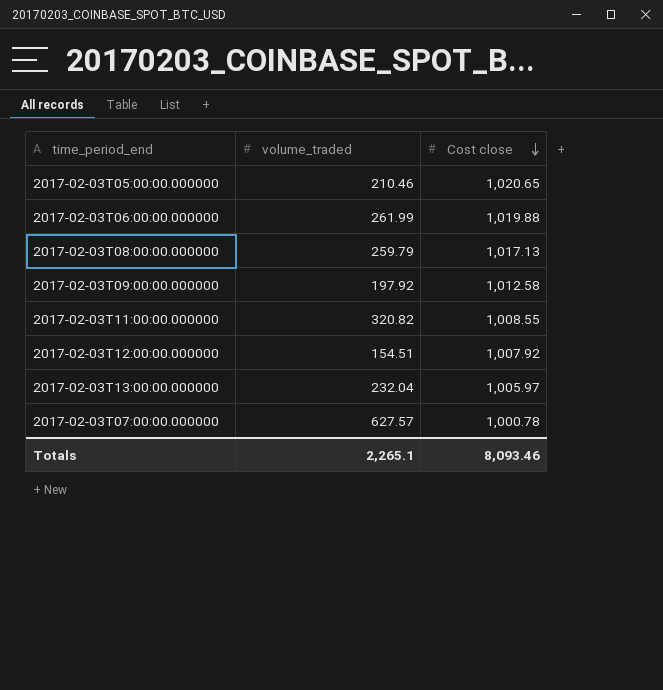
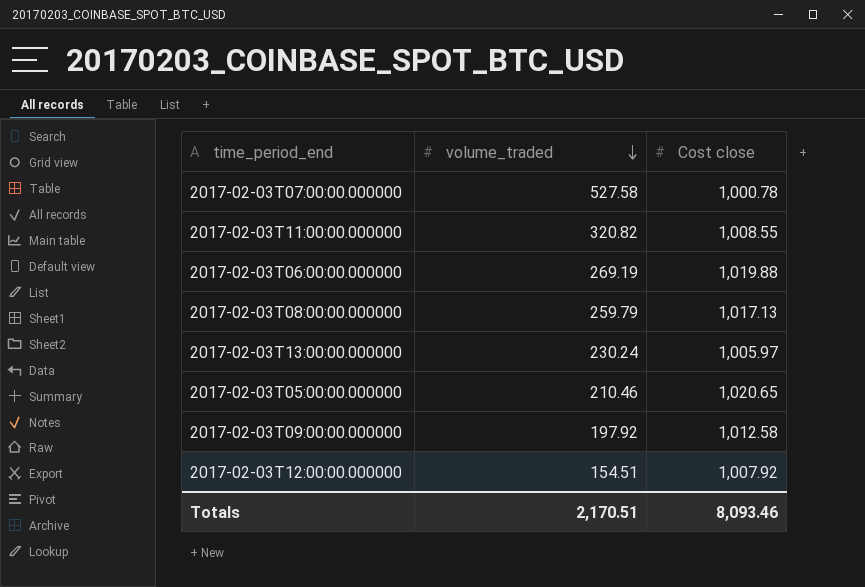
row order: Cost close descending -> volume_traded descending
2017-02-03T07:00:00.000000 | volume_traded: 627.57 -> 527.58
2017-02-03T06:00:00.000000 | volume_traded: 261.99 -> 269.19
2017-02-03T13:00:00.000000 | volume_traded: 232.04 -> 230.24
Totals | volume_traded: 2,265.1 -> 2,170.51

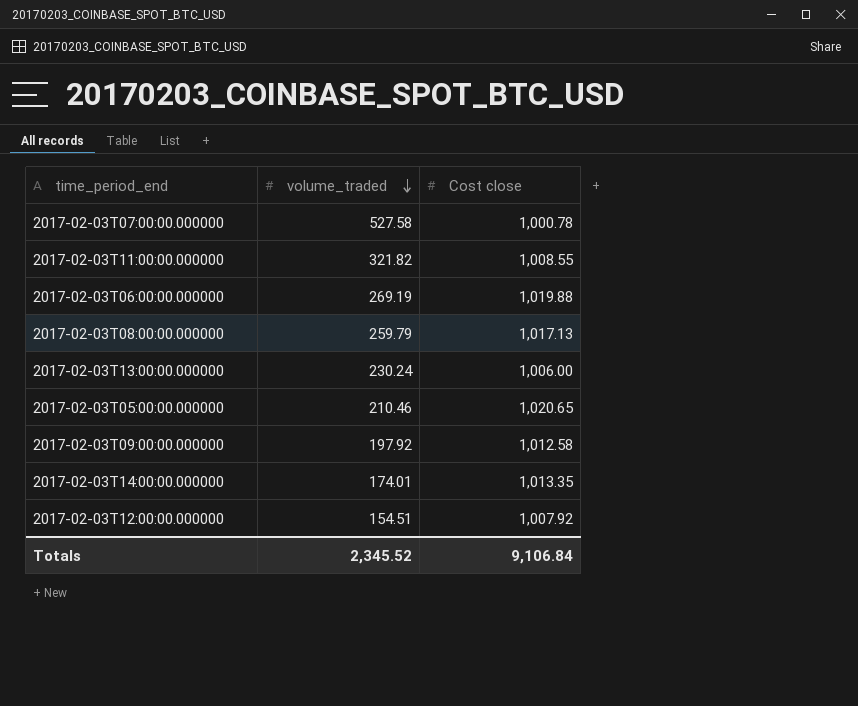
2017-02-03T11:00:00.000000 | volume_traded: 320.82 -> 321.82
2017-02-03T13:00:00.000000 | Cost close: 1,005.97 -> 1,006.00
row 2017-02-03T14:00:00.000000: none -> 174.01 | 1,013.35
Totals | volume_traded: 2,170.51 -> 2,345.52
Totals | Cost close: 8,093.46 -> 9,106.84

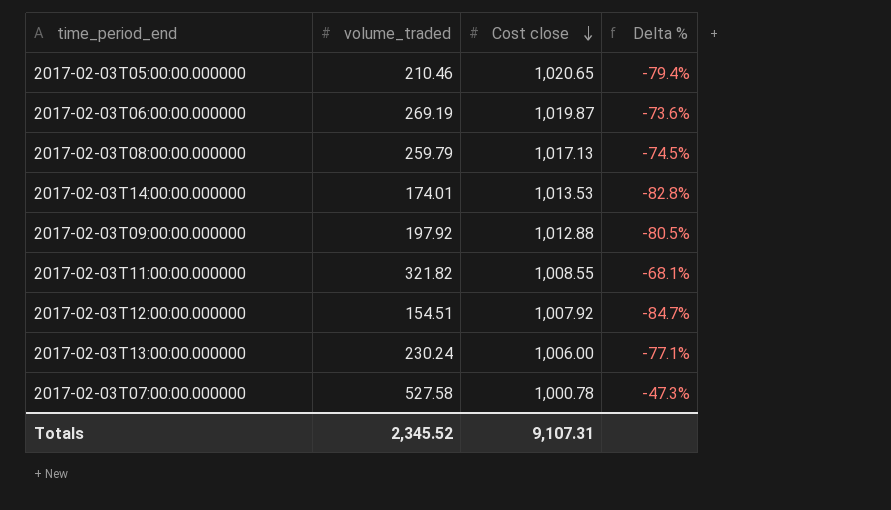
row order: volume_traded descending -> Cost close descending
column Delta % | formula: none -> ([volume_traded] - [Cost close]) / [Cost close]
2017-02-03T06:00:00.000000 | Cost close: 1,019.88 -> 1,019.87
2017-02-03T14:00:00.000000 | Cost close: 1,013.35 -> 1,013.53
2017-02-03T09:00:00.000000 | Cost close: 1,012.58 -> 1,012.88
Totals | Cost close: 9,106.84 -> 9,107.31

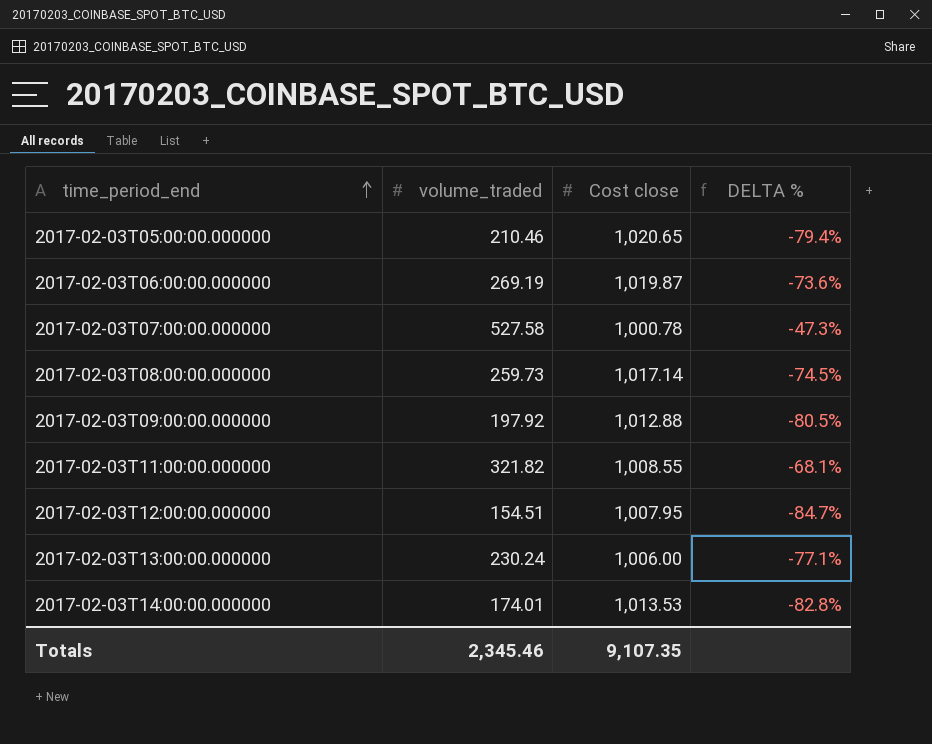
row order: Cost close descending -> time_period_end ascending
column name: Delta % -> DELTA %
2017-02-03T08:00:00.000000 | volume_traded: 259.79 -> 259.73
2017-02-03T08:00:00.000000 | Cost close: 1,017.13 -> 1,017.14
2017-02-03T12:00:00.000000 | Cost close: 1,007.92 -> 1,007.95
Totals | volume_traded: 2,345.52 -> 2,345.46
Totals | Cost close: 9,107.31 -> 9,107.35

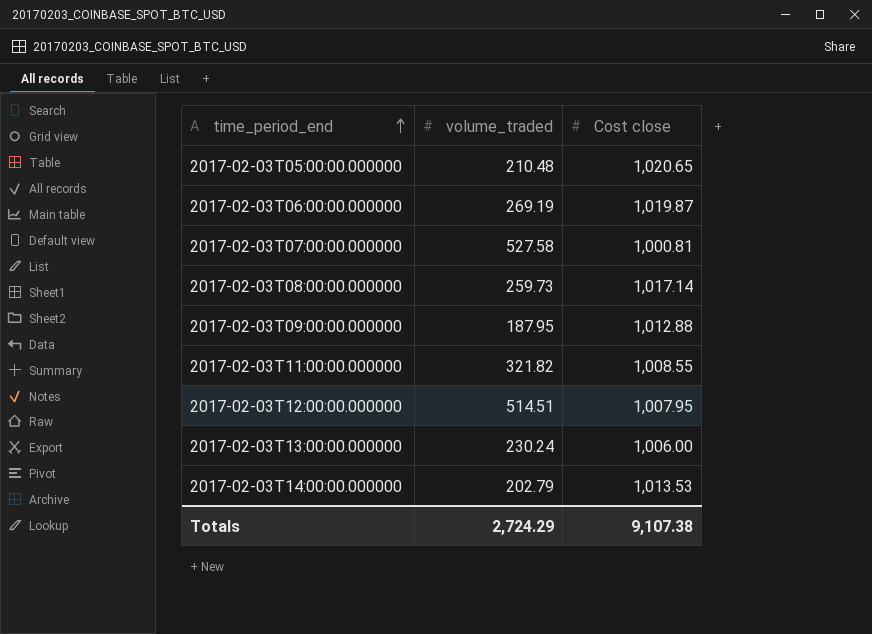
column DELTA % | formula: ([volume_traded] - [Cost close]) / [Cost close] -> none
2017-02-03T05:00:00.000000 | volume_traded: 210.46 -> 210.48
2017-02-03T07:00:00.000000 | Cost close: 1,000.78 -> 1,000.81
2017-02-03T09:00:00.000000 | volume_traded: 197.92 -> 187.95
2017-02-03T12:00:00.000000 | volume_traded: 154.51 -> 514.51
2017-02-03T14:00:00.000000 | volume_traded: 174.01 -> 202.79
Totals | volume_traded: 2,345.46 -> 2,724.29
Totals | Cost close: 9,107.35 -> 9,107.38

